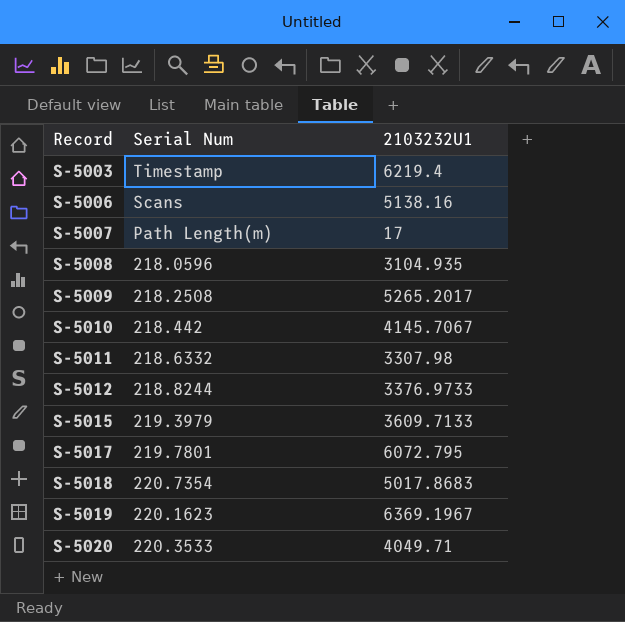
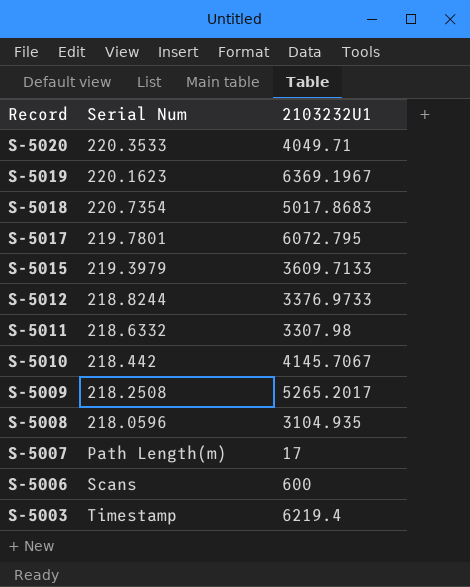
row order: Record ascending -> Record descending
S-5006 | 2103232U1: 5138.16 -> 600

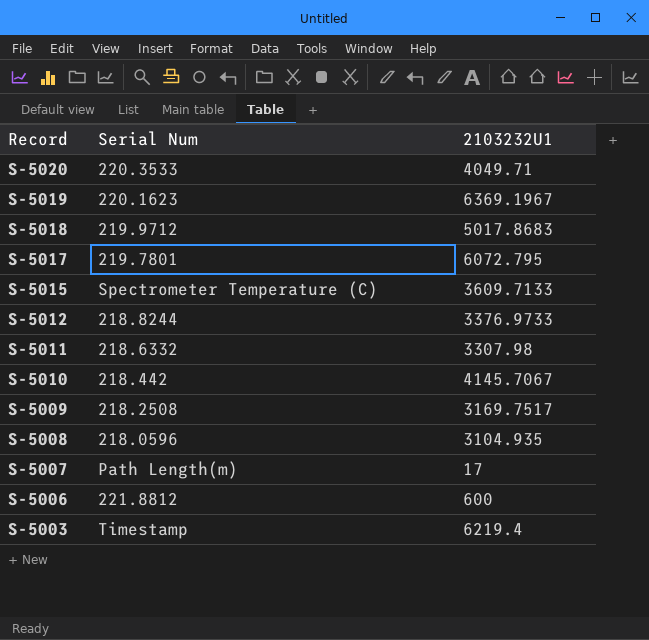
S-5018 | Serial Num: 220.7354 -> 219.9712
S-5015 | Serial Num: 219.3979 -> Spectrometer Temperature (C)
S-5009 | 2103232U1: 5265.2017 -> 3169.7517
S-5006 | Serial Num: Scans -> 221.8812

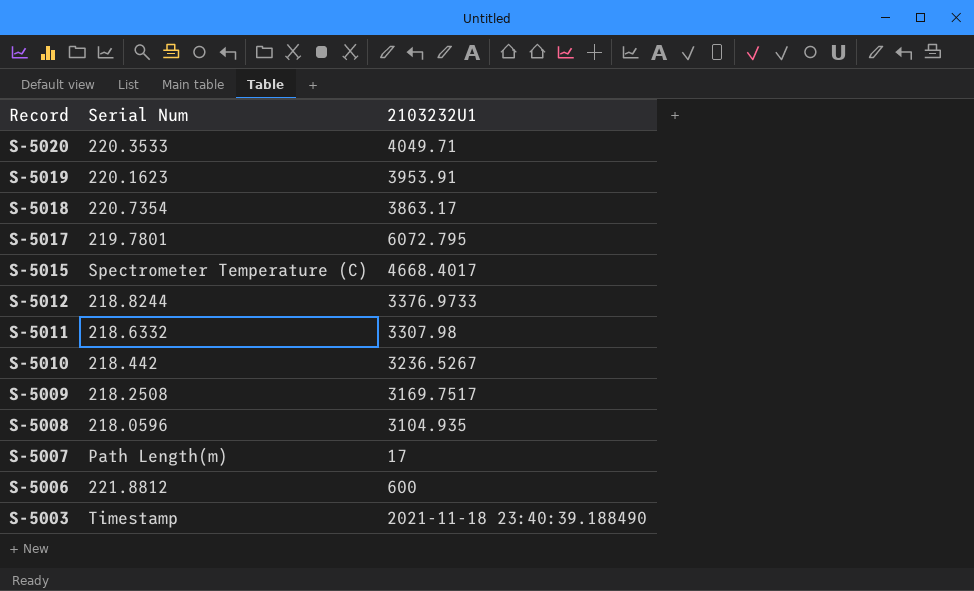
S-5019 | 2103232U1: 6369.1967 -> 3953.91
S-5018 | Serial Num: 219.9712 -> 220.7354
S-5018 | 2103232U1: 5017.8683 -> 3863.17
S-5015 | 2103232U1: 3609.7133 -> 4668.4017
S-5010 | 2103232U1: 4145.7067 -> 3236.5267
S-5003 | 2103232U1: 6219.4 -> 2021-11-18 23:40:39.188490

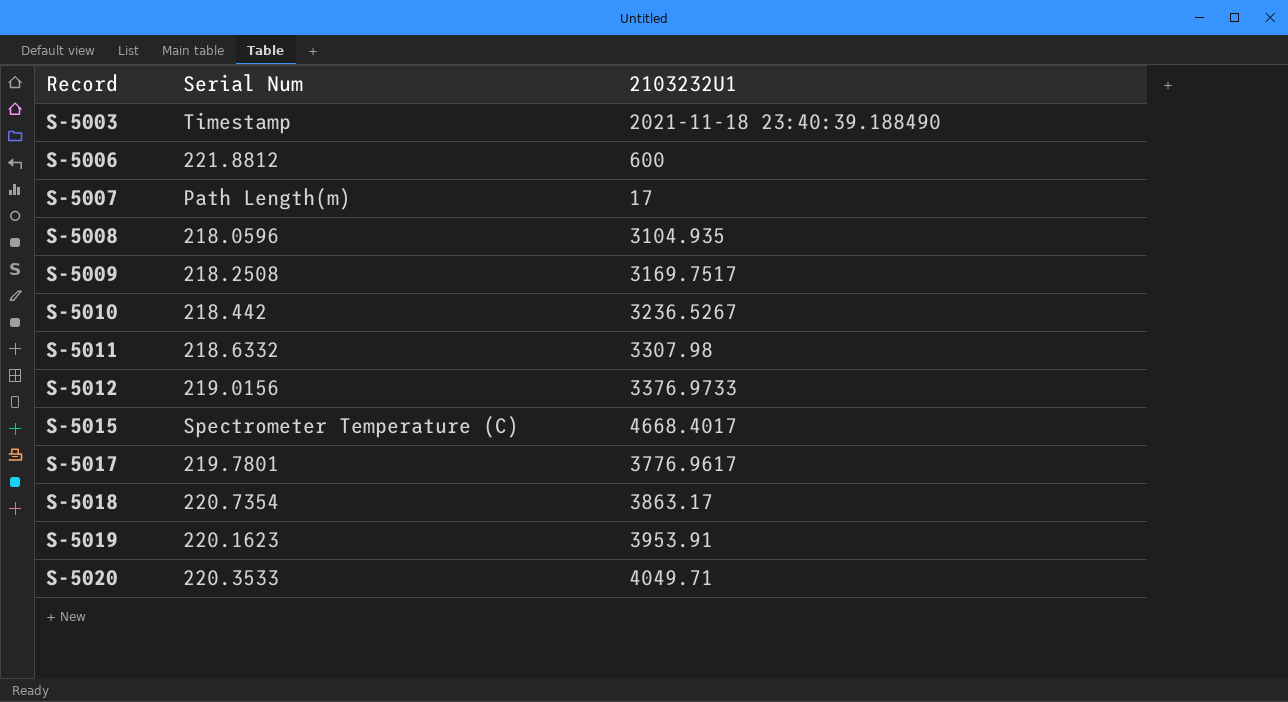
row order: Record descending -> Record ascending
S-5012 | Serial Num: 218.8244 -> 219.0156
S-5017 | 2103232U1: 6072.795 -> 3776.9617

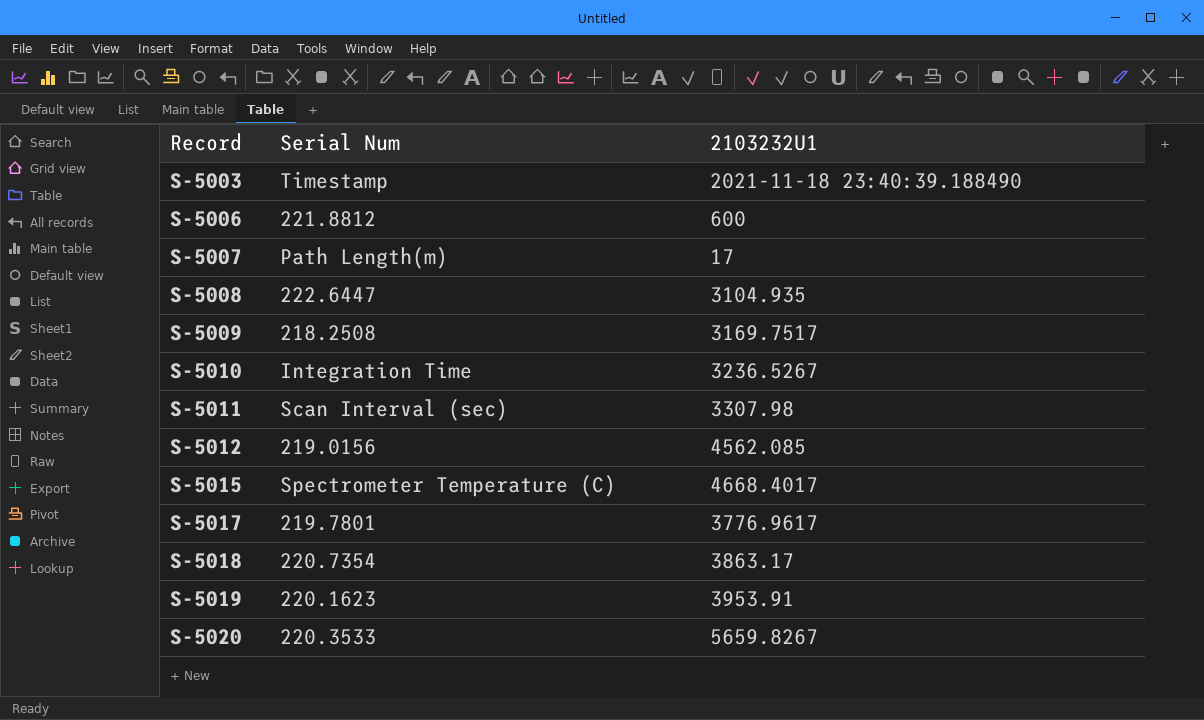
S-5008 | Serial Num: 218.0596 -> 222.6447
S-5010 | Serial Num: 218.442 -> Integration Time
S-5011 | Serial Num: 218.6332 -> Scan Interval (sec)
S-5012 | 2103232U1: 3376.9733 -> 4562.085
S-5020 | 2103232U1: 4049.71 -> 5659.8267

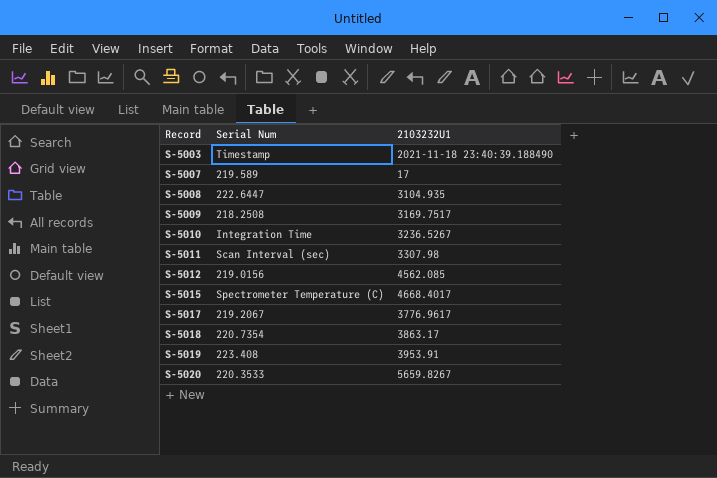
row S-5006: 221.8812 | 600 -> none
S-5007 | Serial Num: Path Length(m) -> 219.589
S-5017 | Serial Num: 219.7801 -> 219.2067
S-5019 | Serial Num: 220.1623 -> 223.408

